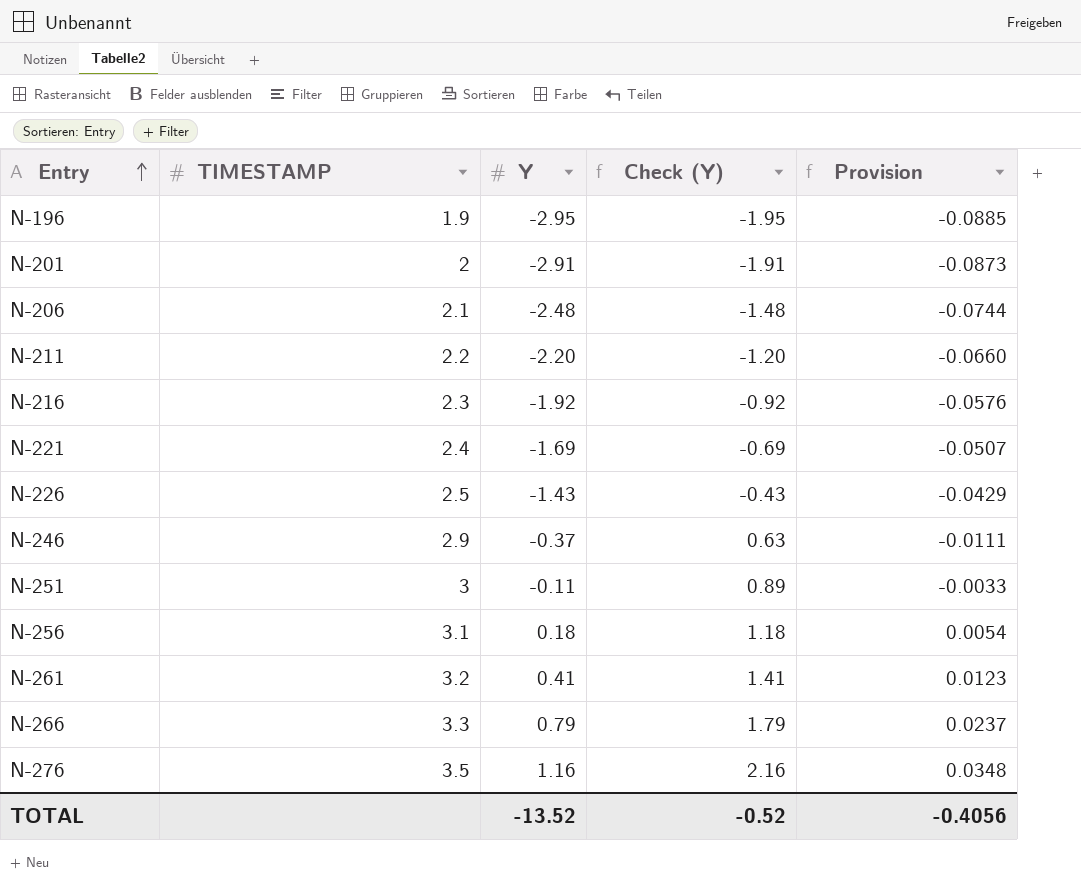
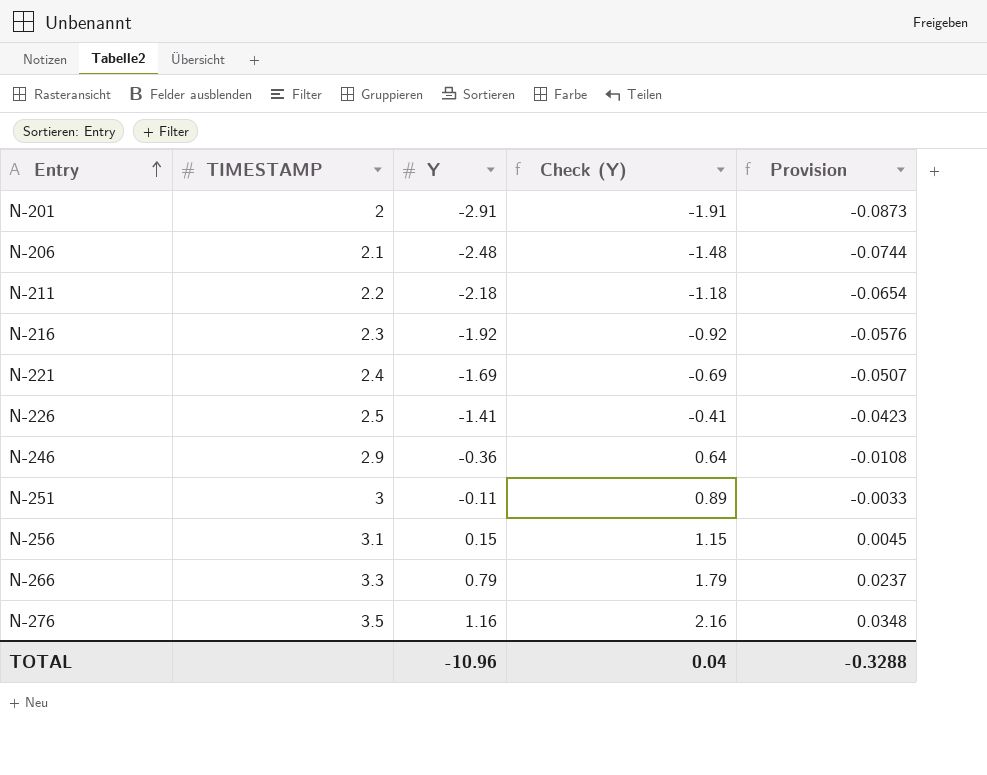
row N-196: 1.9 | -2.95 | -1.95 | -0.0885 -> none
row N-261: 3.2 | 0.41 | 1.41 | 0.0123 -> none
N-211 | Y: -2.20 -> -2.18
N-211 | Check (Y): -1.20 -> -1.18
N-211 | Provision: -0.0660 -> -0.0654
N-226 | Y: -1.43 -> -1.41
N-226 | Check (Y): -0.43 -> -0.41
N-226 | Provision: -0.0429 -> -0.0423
N-246 | Y: -0.37 -> -0.36
N-246 | Check (Y): 0.63 -> 0.64
N-246 | Provision: -0.0111 -> -0.0108
N-256 | Y: 0.18 -> 0.15
N-256 | Check (Y): 1.18 -> 1.15
N-256 | Provision: 0.0054 -> 0.0045
TOTAL | Y: -13.52 -> -10.96
TOTAL | Check (Y): -0.52 -> 0.04
TOTAL | Provision: -0.4056 -> -0.3288

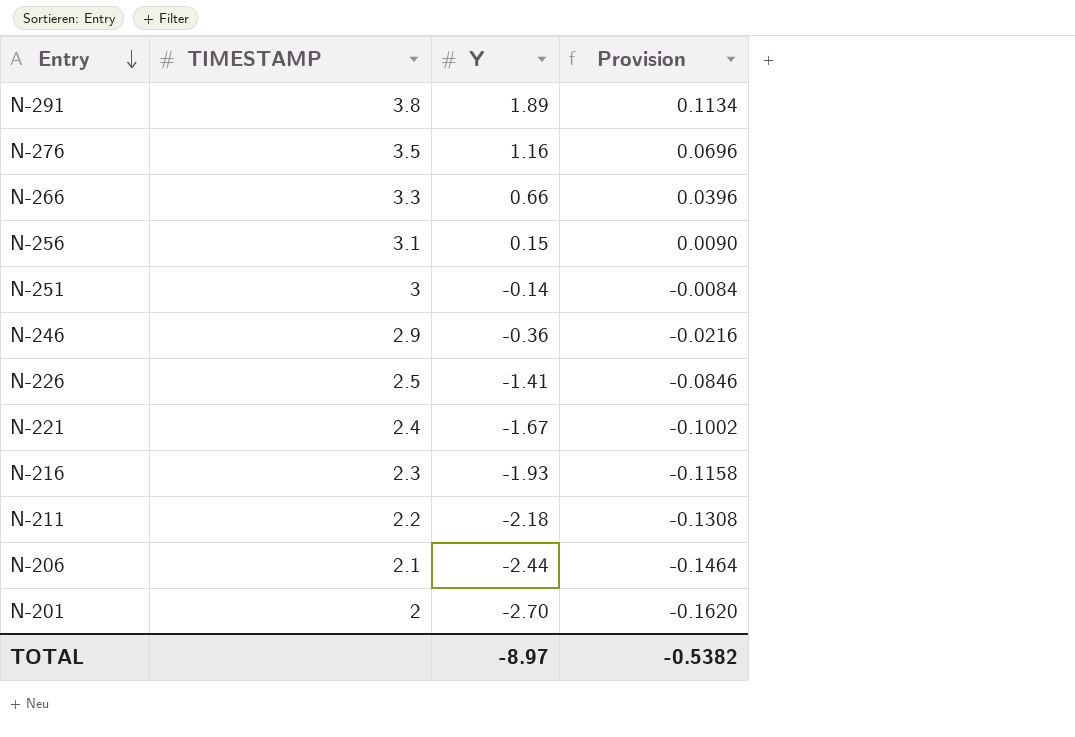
row order: Entry ascending -> Entry descending
column Check (Y) | formula: [Y] + 1 -> none
column Provision | formula: [Y] * 0.03 -> [Y] * 0.06
row N-291: none -> 3.8 | 1.89 | 0.1134
N-266 | Y: 0.79 -> 0.66
N-251 | Y: -0.11 -> -0.14
N-221 | Y: -1.69 -> -1.67
N-216 | Y: -1.92 -> -1.93
N-206 | Y: -2.48 -> -2.44
N-201 | Y: -2.91 -> -2.70
TOTAL | Y: -10.96 -> -8.97
TOTAL | Provision: -0.3288 -> -0.5382

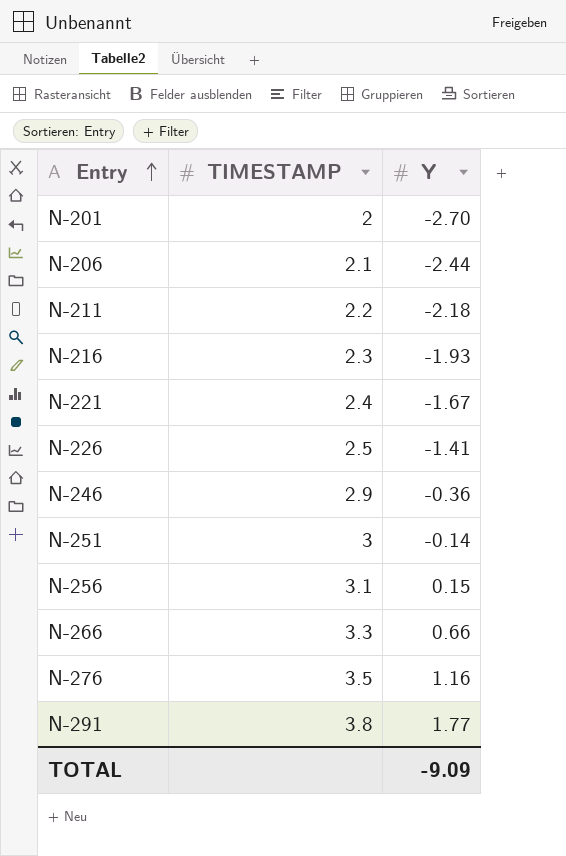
row order: Entry descending -> Entry ascending
column Provision | formula: [Y] * 0.06 -> none
N-291 | Y: 1.89 -> 1.77
TOTAL | Y: -8.97 -> -9.09

